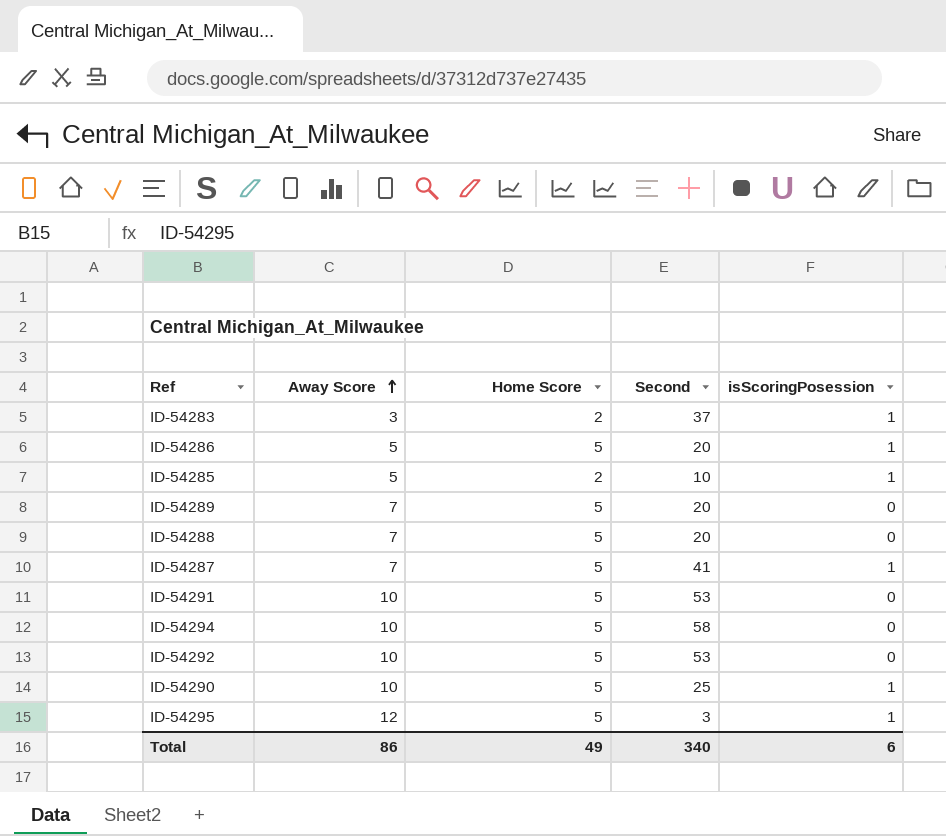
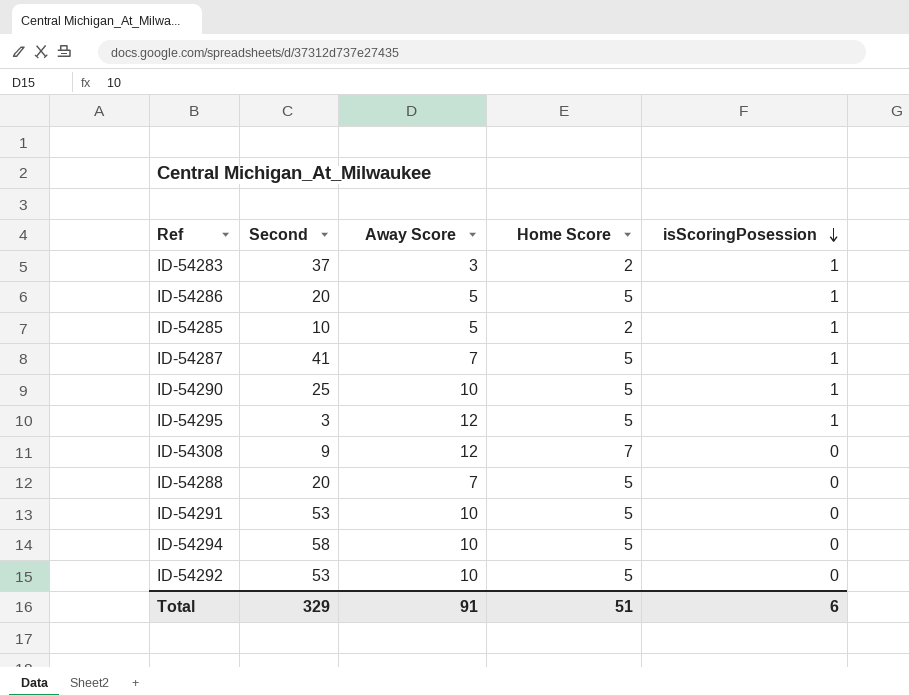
row order: Away Score ascending -> isScoringPosession descending
column Second | position: 4 -> 2
row ID-54289: 7 | 5 | 20 | 0 -> none
row ID-54308: none -> 9 | 12 | 7 | 0
Total | Second: 340 -> 329
Total | Away Score: 86 -> 91
Total | Home Score: 49 -> 51

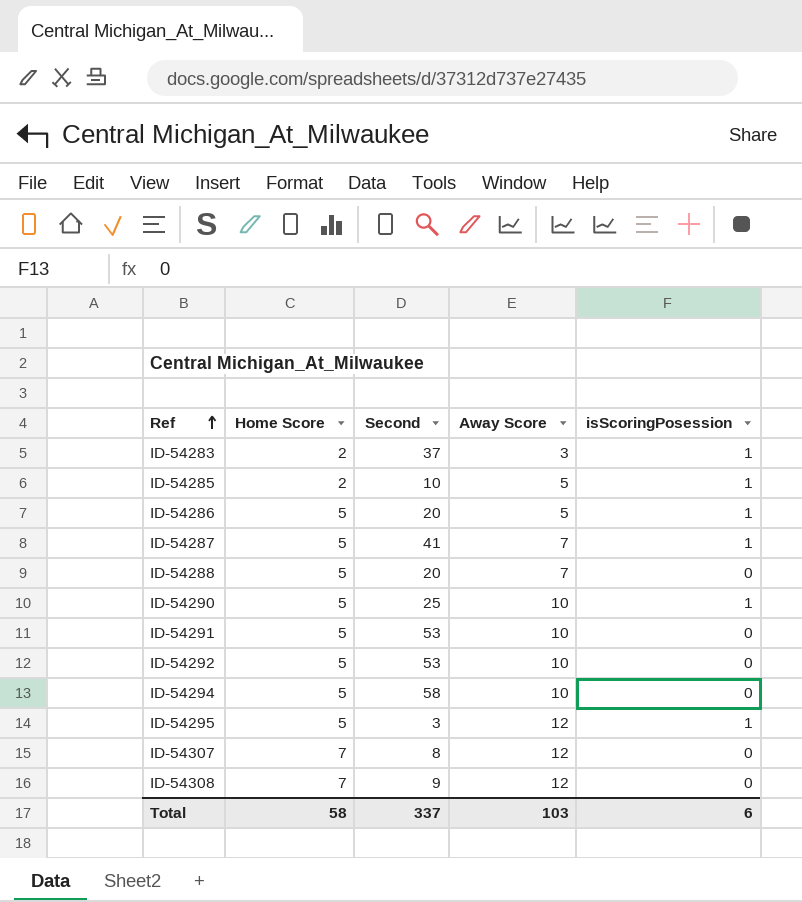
row order: isScoringPosession descending -> Ref ascending
column Home Score | position: 4 -> 2
row ID-54307: none -> 7 | 8 | 12 | 0
Total | Home Score: 51 -> 58
Total | Second: 329 -> 337
Total | Away Score: 91 -> 103

